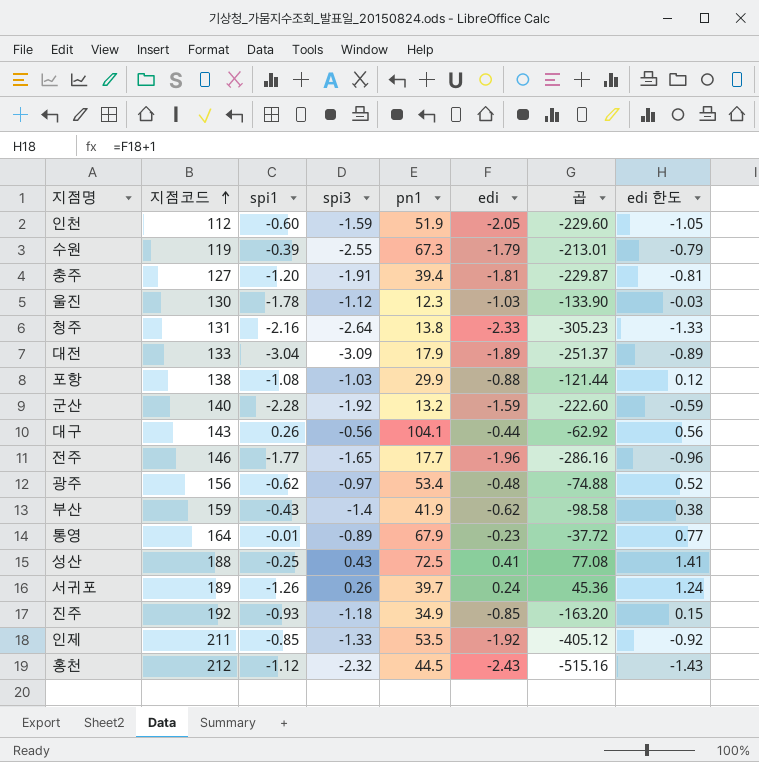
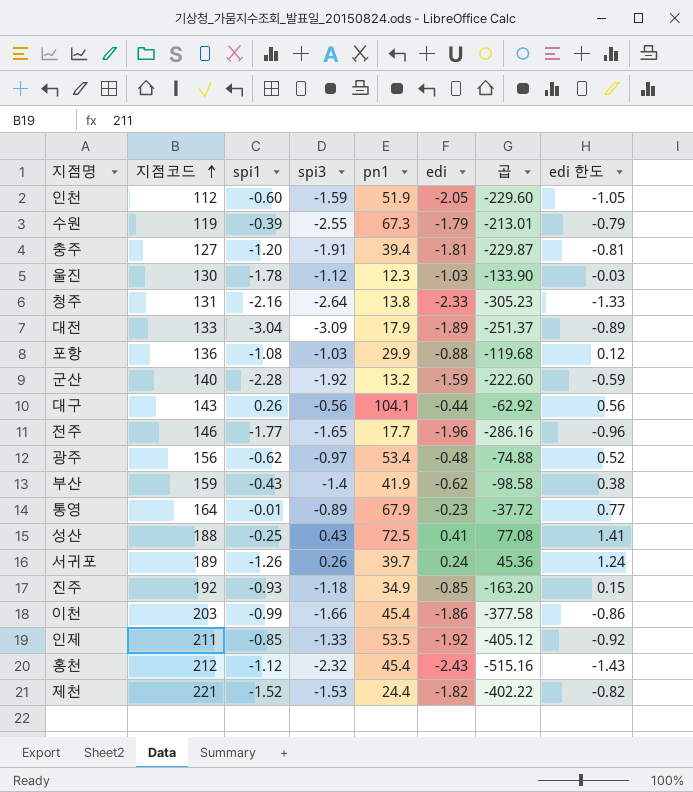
포항 | 지점코드: 138 -> 136
포항 | 곱: -121.44 -> -119.68
row 이천: none -> 203 | -0.99 | -1.66 | 45.4 | -1.86 | -377.58 | -0.86
홍천 | pn1: 44.5 -> 45.4
row 제천: none -> 221 | -1.52 | -1.53 | 24.4 | -1.82 | -402.22 | -0.82

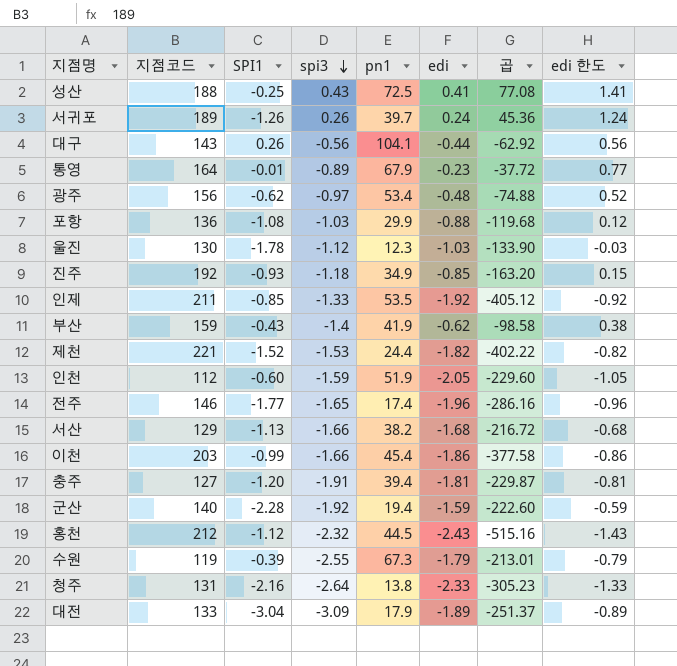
row order: 지점코드 ascending -> spi3 descending
column name: spi1 -> SPI1
전주 | pn1: 17.7 -> 17.4
row 서산: none -> 129 | -1.13 | -1.66 | 38.2 | -1.68 | -216.72 | -0.68
군산 | pn1: 13.2 -> 19.4
홍천 | pn1: 45.4 -> 44.5

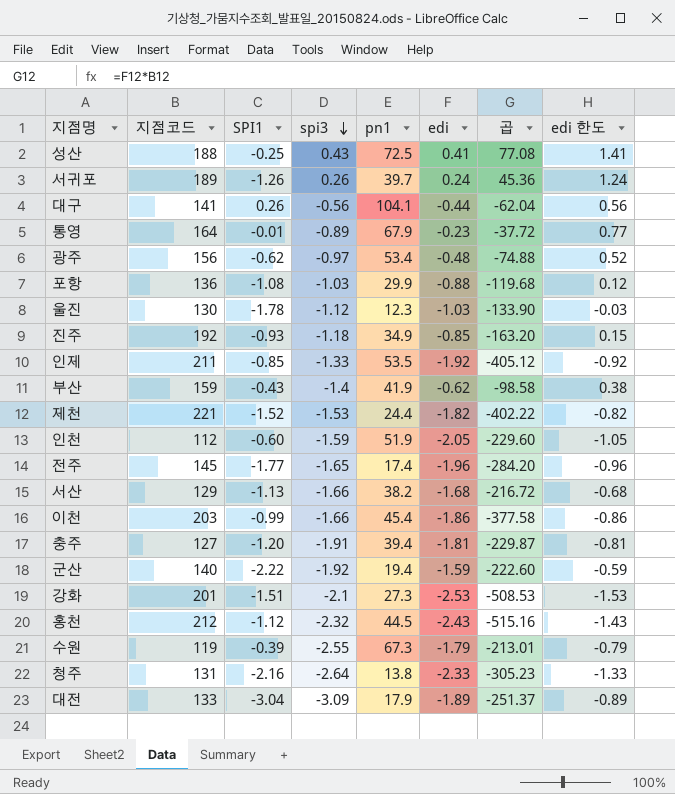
대구 | 지점코드: 143 -> 141
대구 | 곱: -62.92 -> -62.04
전주 | 지점코드: 146 -> 145
전주 | 곱: -286.16 -> -284.20
군산 | SPI1: -2.28 -> -2.22
row 강화: none -> 201 | -1.51 | -2.1 | 27.3 | -2.53 | -508.53 | -1.53

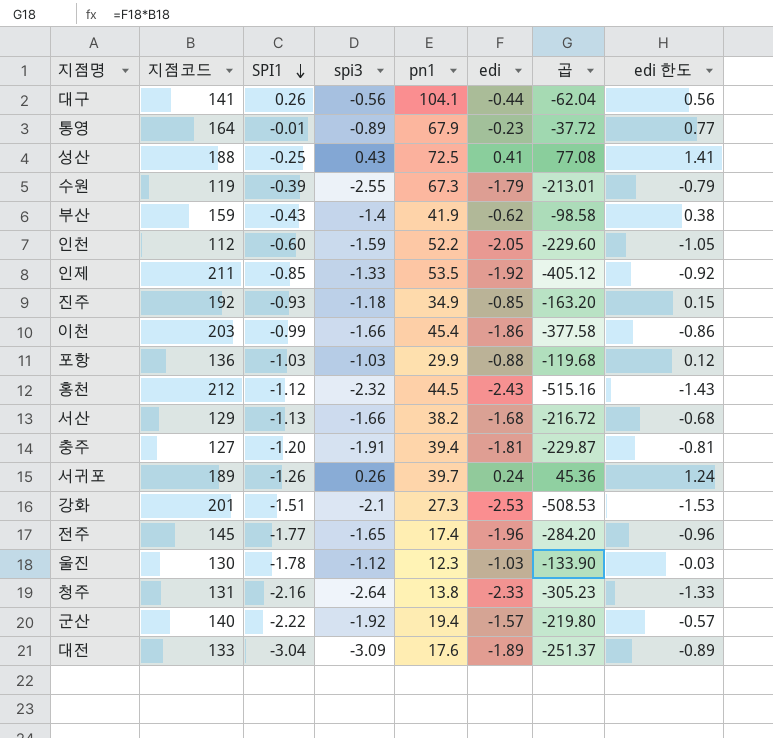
row order: spi3 descending -> SPI1 descending
row 광주: 156 | -0.62 | -0.97 | 53.4 | -0.48 | -74.88 | 0.52 -> none
row 제천: 221 | -1.52 | -1.53 | 24.4 | -1.82 | -402.22 | -0.82 -> none
인천 | pn1: 51.9 -> 52.2
포항 | SPI1: -1.08 -> -1.03
군산 | edi: -1.59 -> -1.57
군산 | 곱: -222.60 -> -219.80
군산 | edi 한도: -0.59 -> -0.57
대전 | pn1: 17.9 -> 17.6

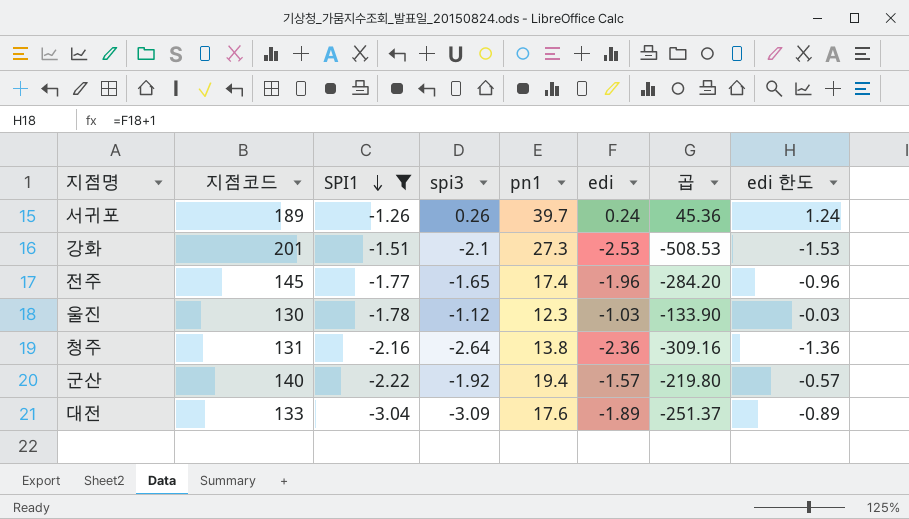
filter: none -> SPI1 <= -1.26
청주 | edi: -2.33 -> -2.36
청주 | 곱: -305.23 -> -309.16
청주 | edi 한도: -1.33 -> -1.36

